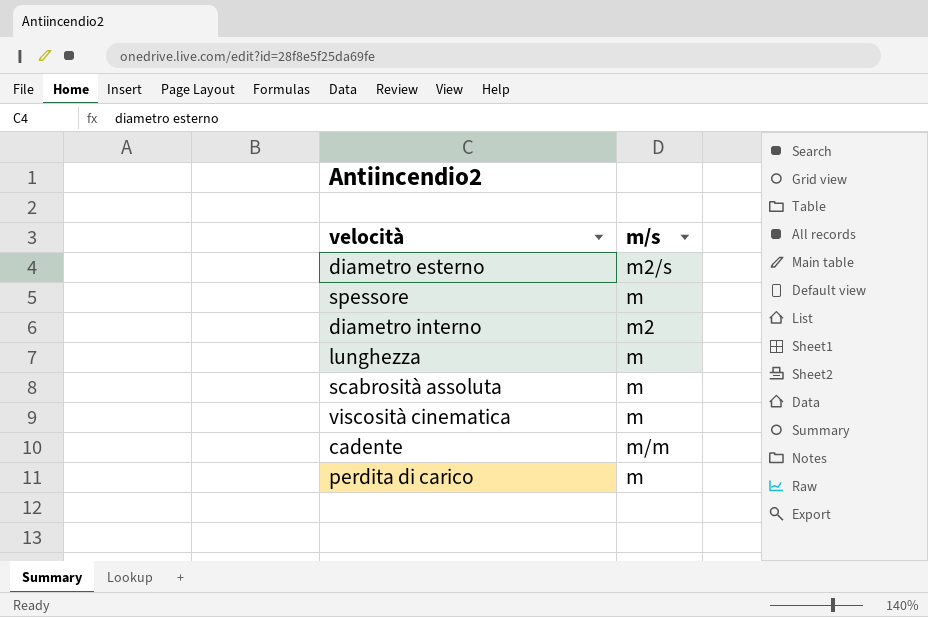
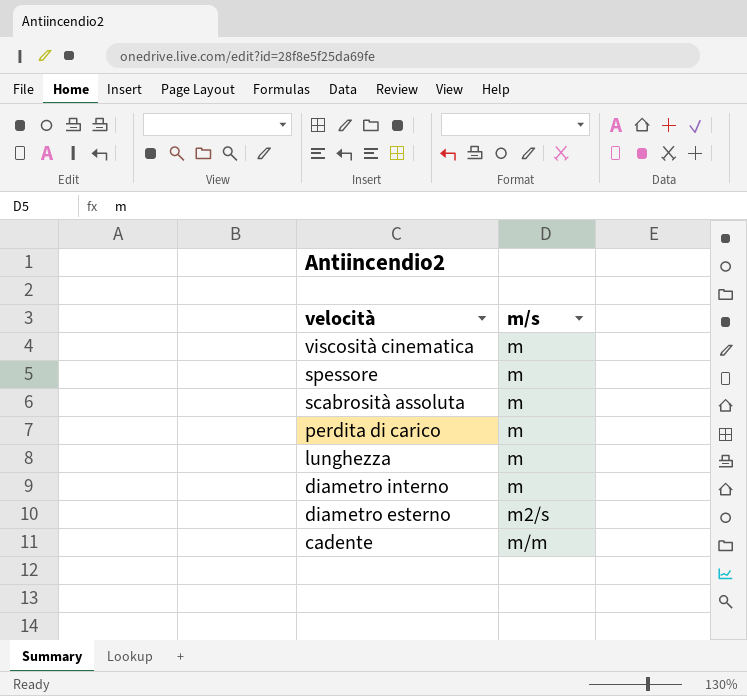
row order: none -> velocità descending
diametro interno | m/s: m2 -> m

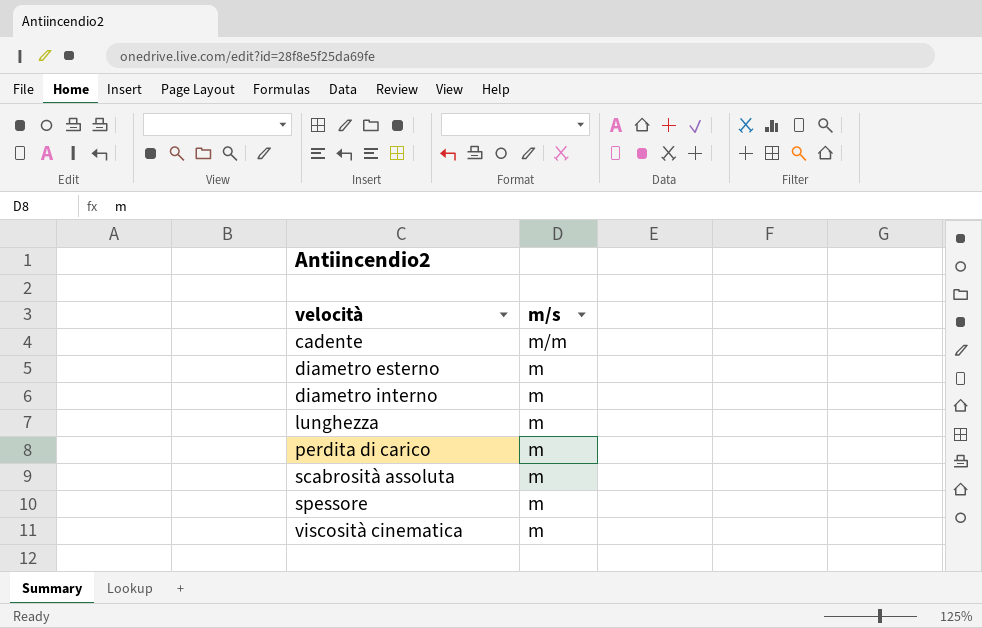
row order: velocità descending -> velocità ascending
diametro esterno | m/s: m2/s -> m

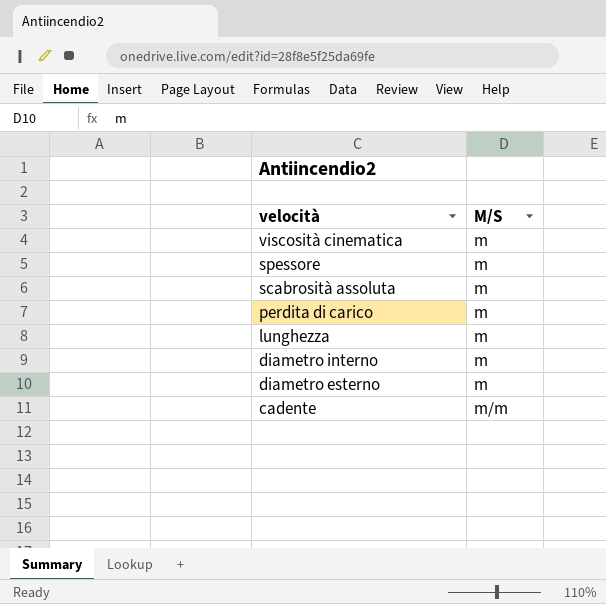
row order: velocità ascending -> velocità descending
column name: m/s -> M/S

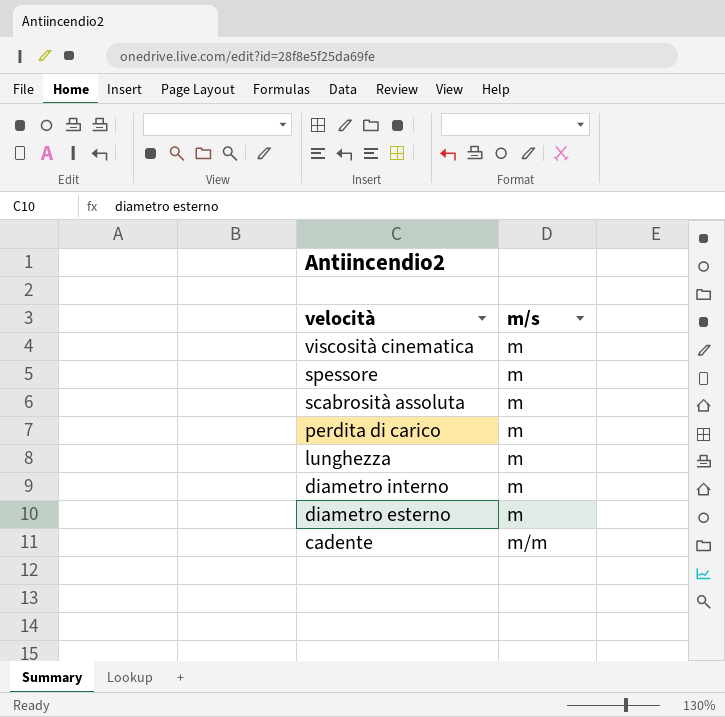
column name: M/S -> m/s

